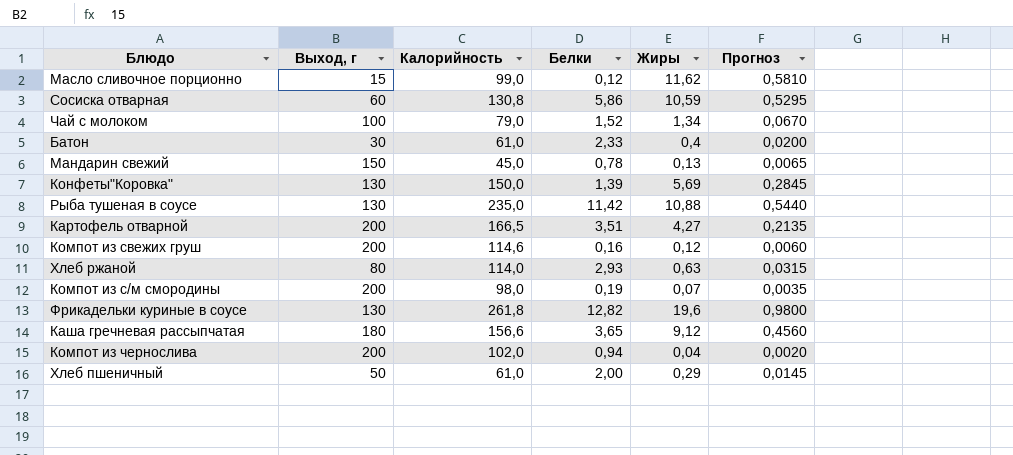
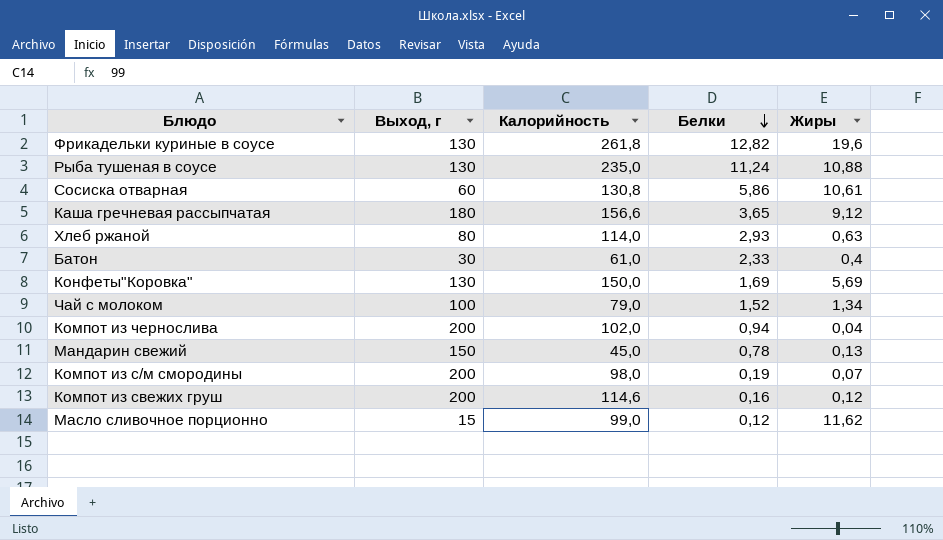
row order: none -> Белки descending
column Прогноз | formula: [Жиры] * 0,05 -> none
row Картофель отварной: 200 | 166,5 | 3,51 | 4,27 | 0,2135 -> none
row Хлеб пшеничный: 50 | 61,0 | 2,00 | 0,29 | 0,0145 -> none
Рыба тушеная в соусе | Белки: 11,42 -> 11,24
Сосиска отварная | Жиры: 10,59 -> 10,61
Конфеты"Коровка" | Белки: 1,39 -> 1,69

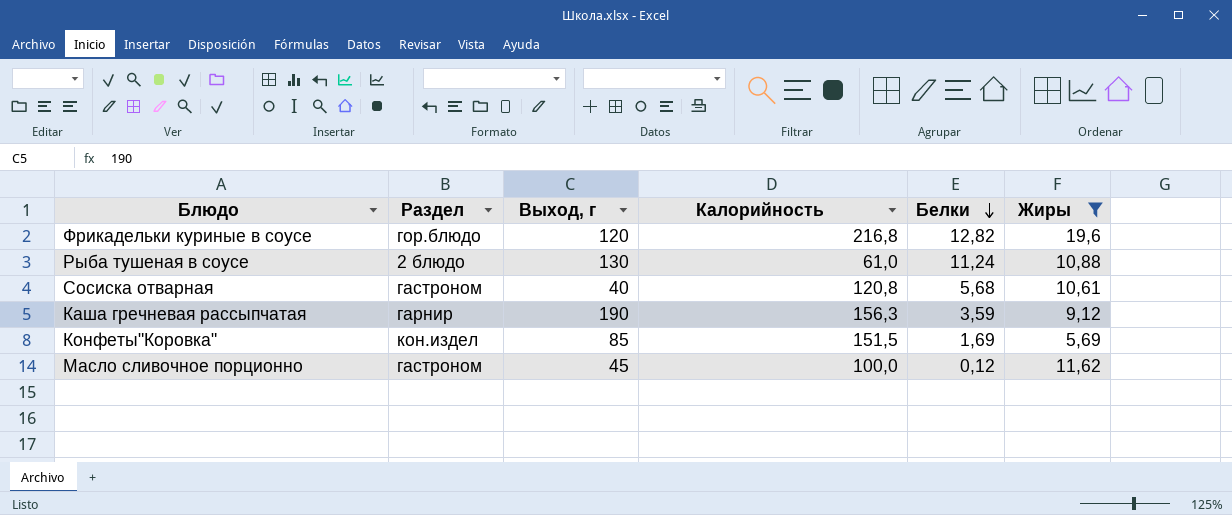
filter: none -> Жиры >= 5,69
column Раздел | position: none -> 2
Фрикадельки куриные в соусе | Выход, г: 130 -> 120
Фрикадельки куриные в соусе | Калорийность: 261,8 -> 216,8
Рыба тушеная в соусе | Калорийность: 235,0 -> 61,0
Сосиска отварная | Выход, г: 60 -> 40
Сосиска отварная | Калорийность: 130,8 -> 120,8
Сосиска отварная | Белки: 5,86 -> 5,68
Каша гречневая рассыпчатая | Выход, г: 180 -> 190
Каша гречневая рассыпчатая | Калорийность: 156,6 -> 156,3
Каша гречневая рассыпчатая | Белки: 3,65 -> 3,59
Конфеты"Коровка" | Выход, г: 130 -> 85
Конфеты"Коровка" | Калорийность: 150,0 -> 151,5
Масло сливочное порционно | Выход, г: 15 -> 45
Масло сливочное порционно | Калорийность: 99,0 -> 100,0

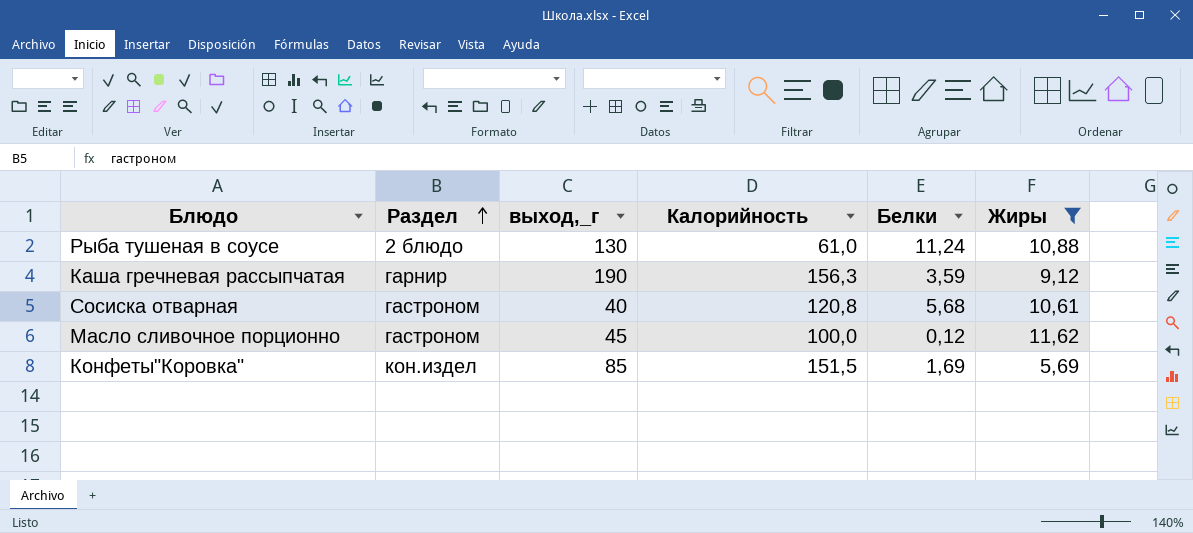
row order: Белки descending -> Раздел ascending
column name: Выход, г -> выход,_г
row Фрикадельки куриные в соусе: гор.блюдо | 120 | 216,8 | 12,82 | 19,6 -> none

